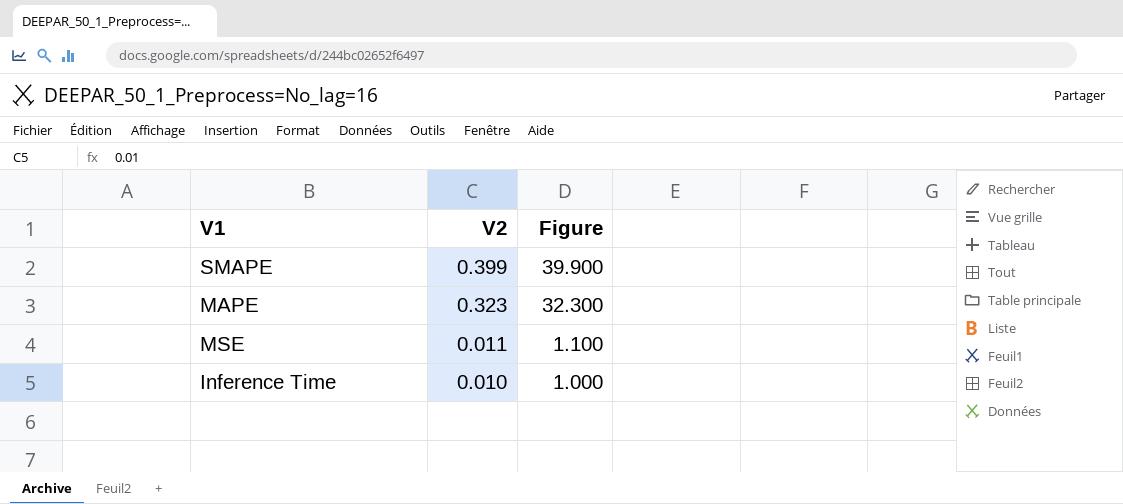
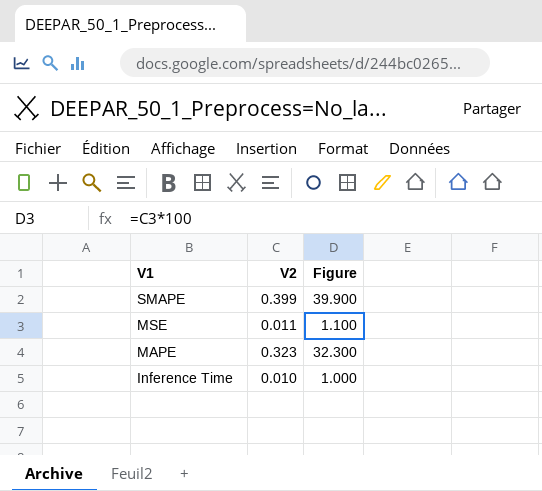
row order: V2 descending -> V1 descending

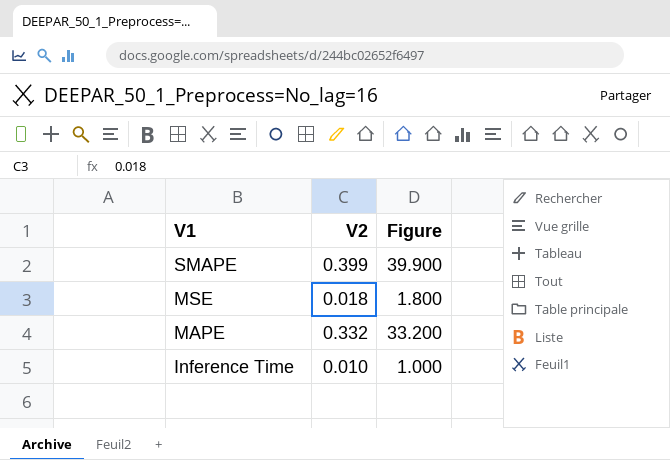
MSE | V2: 0.011 -> 0.018
MSE | Figure: 1.100 -> 1.800
MAPE | V2: 0.323 -> 0.332
MAPE | Figure: 32.300 -> 33.200

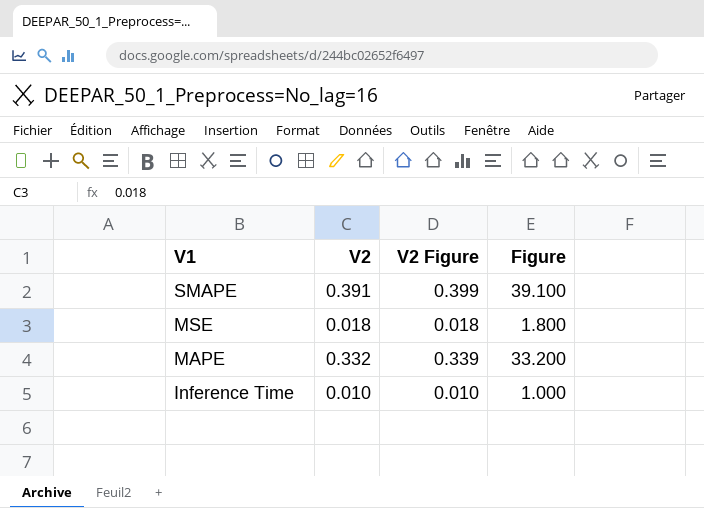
column V2 Figure | formula: none -> [V2] * 1.02
SMAPE | V2: 0.399 -> 0.391
SMAPE | Figure: 39.900 -> 39.100

